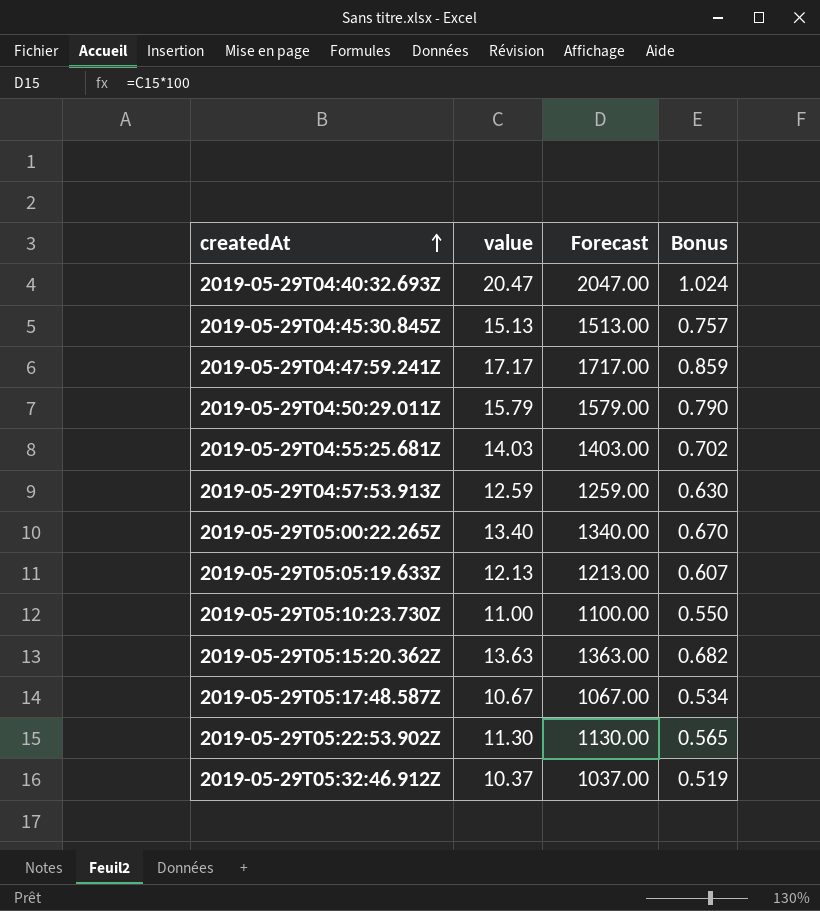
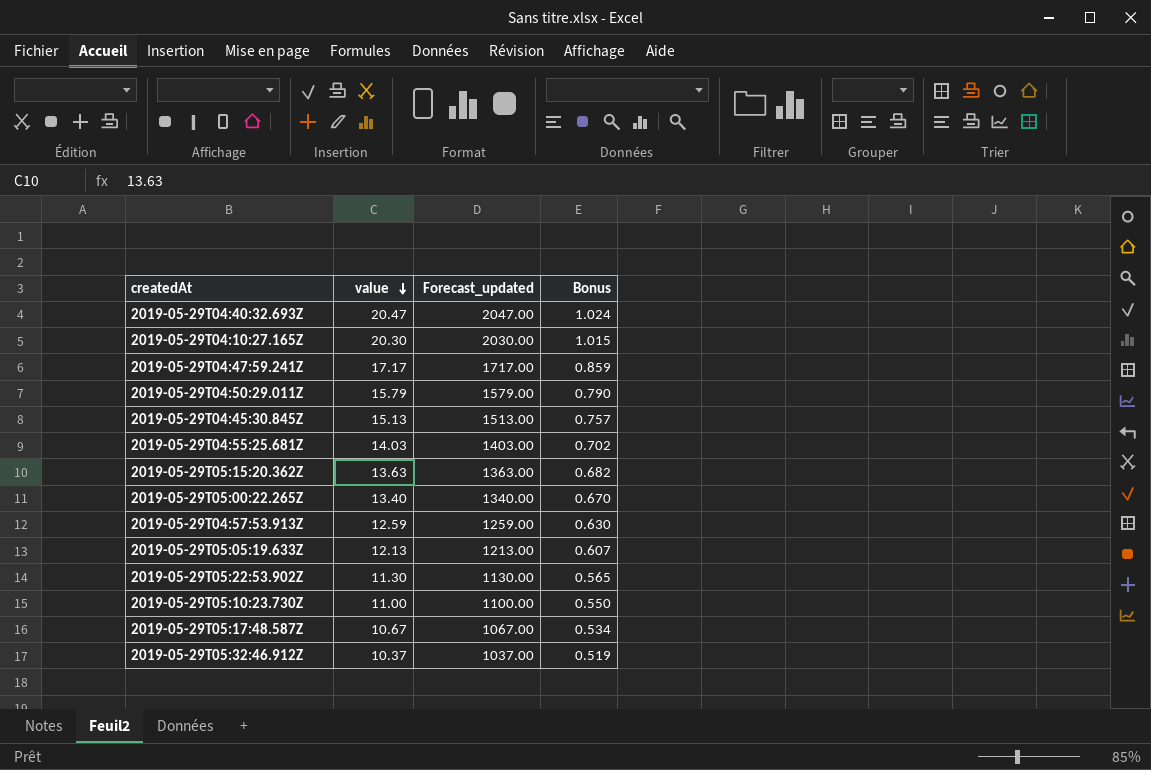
row order: createdAt ascending -> value descending
column name: Forecast -> Forecast_updated
row 2019-05-29T04:10:27.165Z: none -> 20.30 | 2030.00 | 1.015

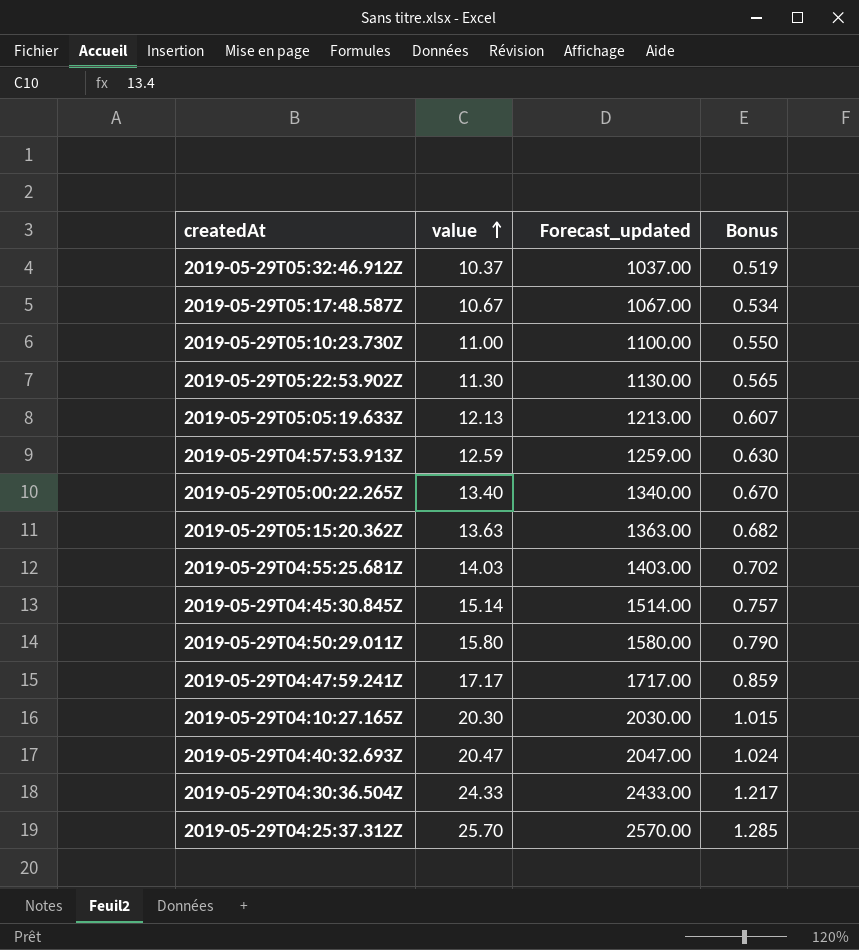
row order: value descending -> value ascending
2019-05-29T04:45:30.845Z | value: 15.13 -> 15.14
2019-05-29T04:45:30.845Z | Forecast_updated: 1513.00 -> 1514.00
2019-05-29T04:50:29.011Z | value: 15.79 -> 15.80
2019-05-29T04:50:29.011Z | Forecast_updated: 1579.00 -> 1580.00
row 2019-05-29T04:30:36.504Z: none -> 24.33 | 2433.00 | 1.217
row 2019-05-29T04:25:37.312Z: none -> 25.70 | 2570.00 | 1.285

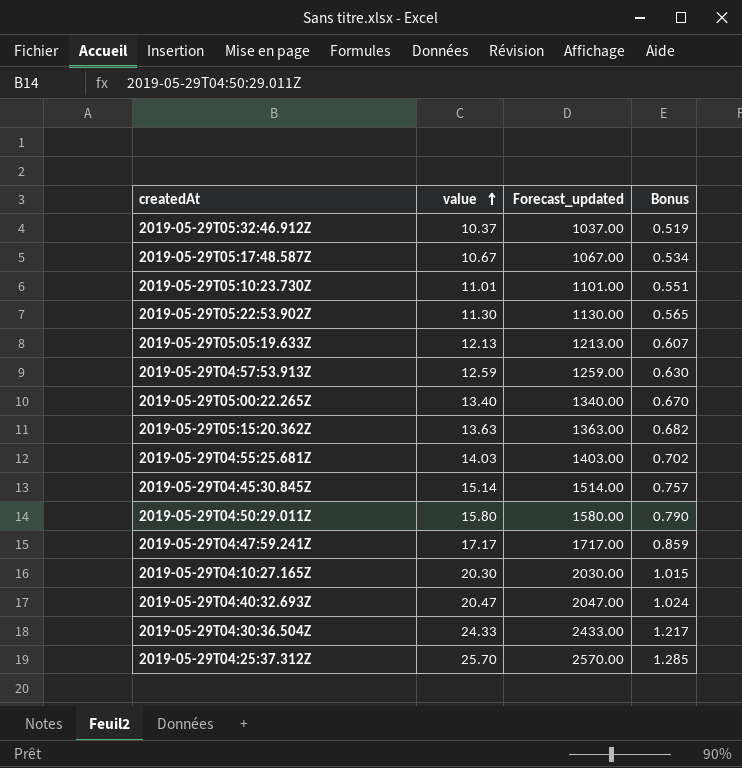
2019-05-29T05:10:23.730Z | value: 11.00 -> 11.01
2019-05-29T05:10:23.730Z | Forecast_updated: 1100.00 -> 1101.00
2019-05-29T05:10:23.730Z | Bonus: 0.550 -> 0.551

